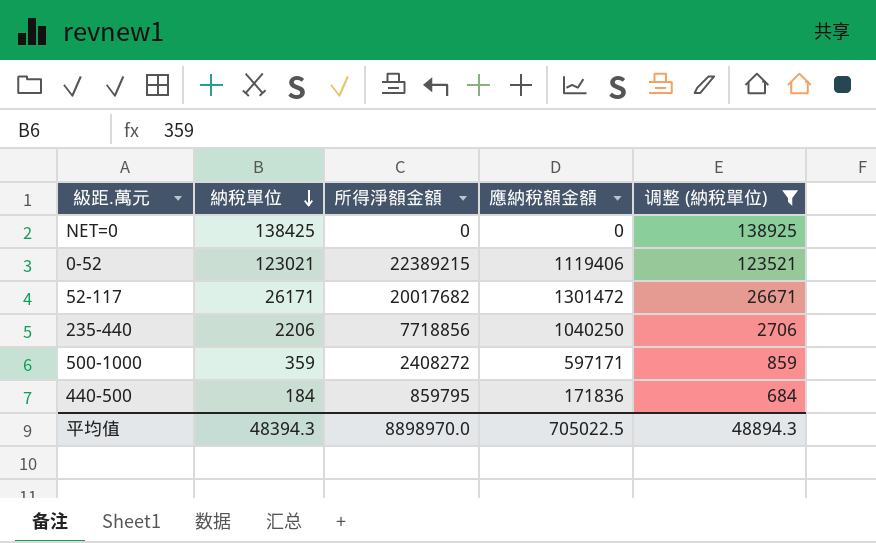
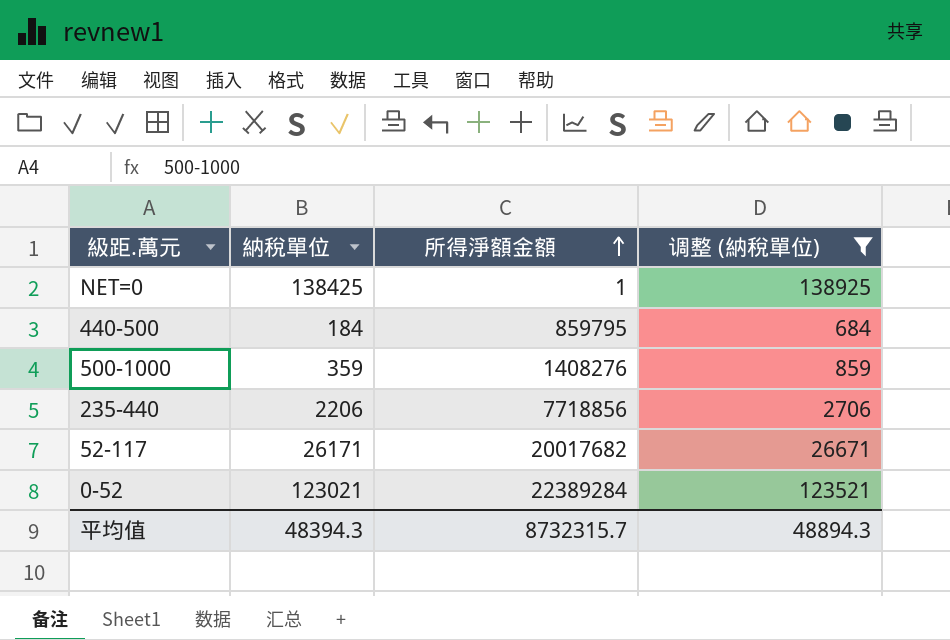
row order: 納稅單位 descending -> 所得淨額金額 ascending
column 應納稅額金額 | position: 4 -> none
NET=0 | 所得淨額金額: 0 -> 1
500-1000 | 所得淨額金額: 2408272 -> 1408276
0-52 | 所得淨額金額: 22389215 -> 22389284
平均值 | 所得淨額金額: 8898970.0 -> 8732315.7

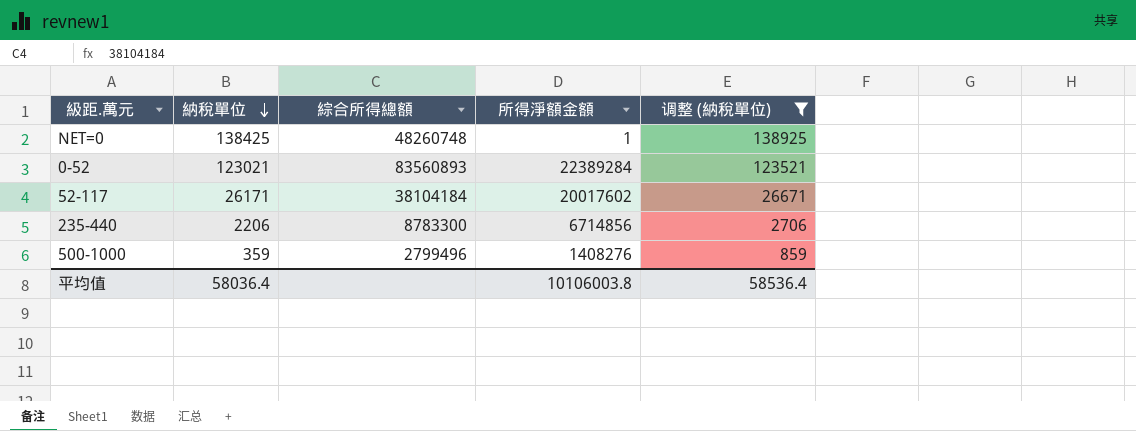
row order: 所得淨額金額 ascending -> 納稅單位 descending
column 綜合所得總額 | position: none -> 3
row 440-500: 184 | 859795 | 684 -> none
52-117 | 所得淨額金額: 20017682 -> 20017602
235-440 | 所得淨額金額: 7718856 -> 6714856
平均值 | 納稅單位: 48394.3 -> 58036.4
平均值 | 所得淨額金額: 8732315.7 -> 10106003.8
平均值 | 调整 (納稅單位): 48894.3 -> 58536.4

